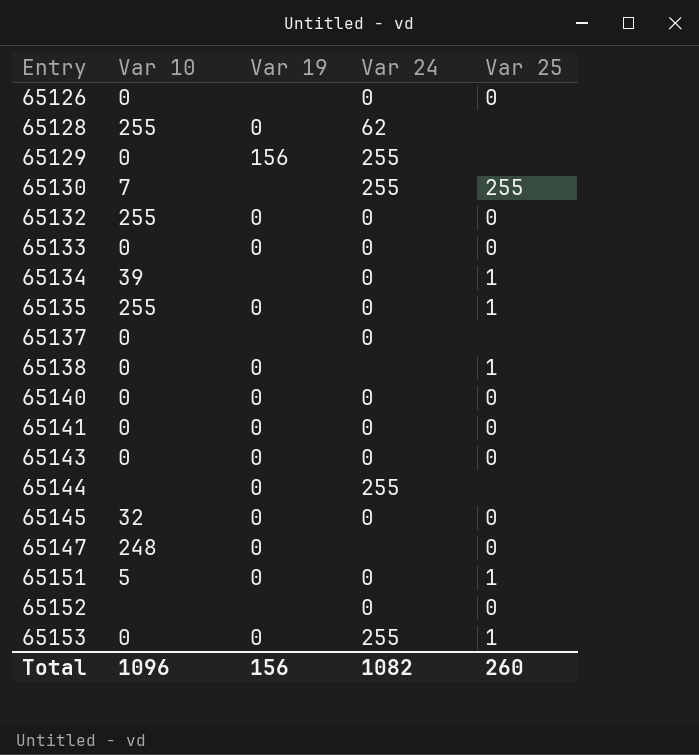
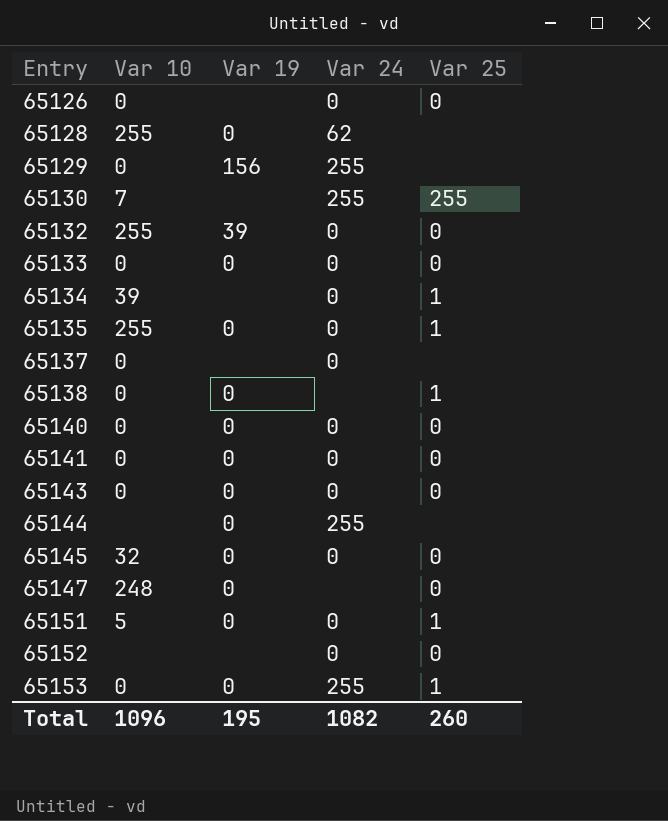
65132 | Var 19: 0 -> 39
Total | Var 19: 156 -> 195

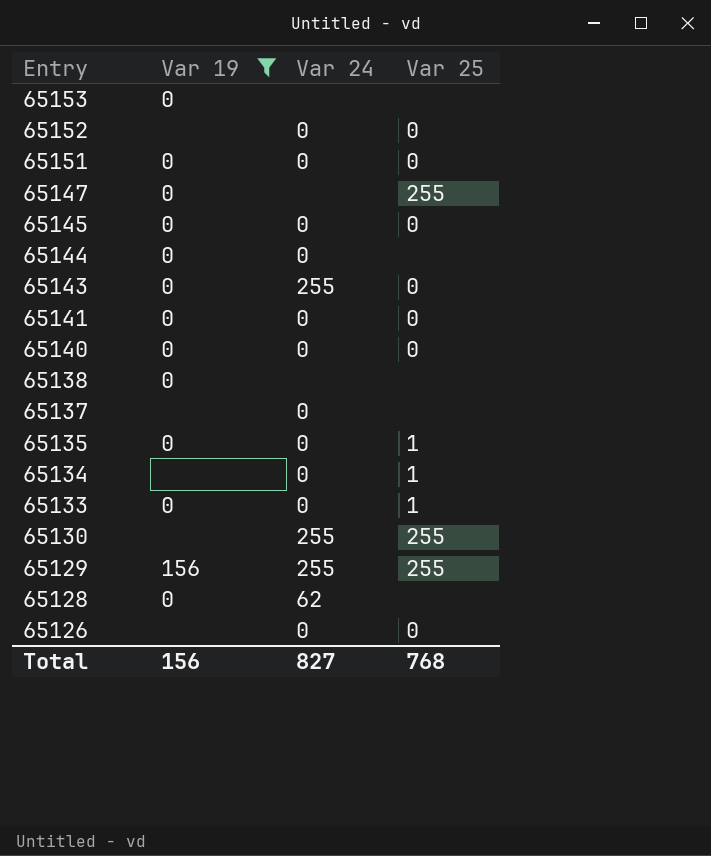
filter: none -> Var 19 != 39
row order: Entry ascending -> Entry descending
column Var 10 | position: 2 -> none
65153 | Var 24: 255 -> none
65153 | Var 25: 1 -> none
65151 | Var 25: 1 -> 0
65147 | Var 25: 0 -> 255
65144 | Var 24: 255 -> 0
65143 | Var 24: 0 -> 255
65138 | Var 25: 1 -> none
65133 | Var 25: 0 -> 1
65129 | Var 25: none -> 255
Total | Var 19: 195 -> 156
Total | Var 24: 1082 -> 827
Total | Var 25: 260 -> 768

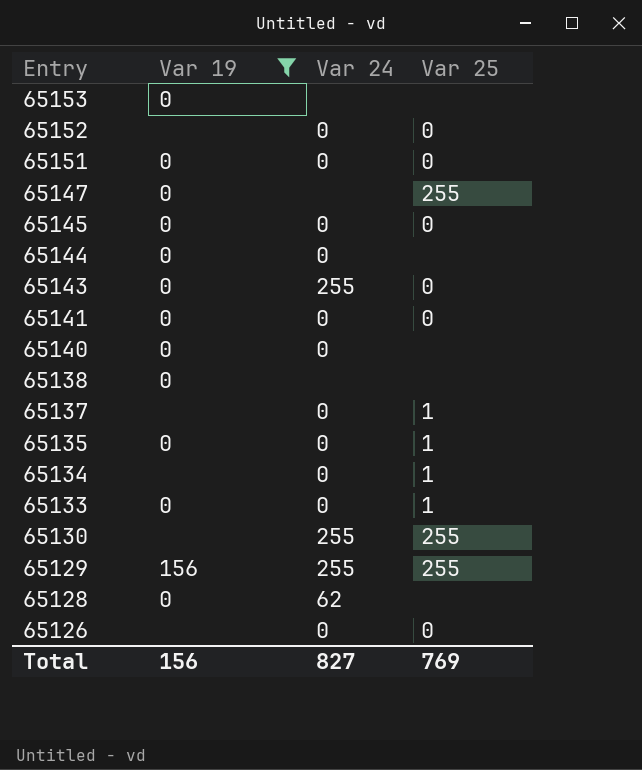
65140 | Var 25: 0 -> none
65137 | Var 25: none -> 1
Total | Var 25: 768 -> 769

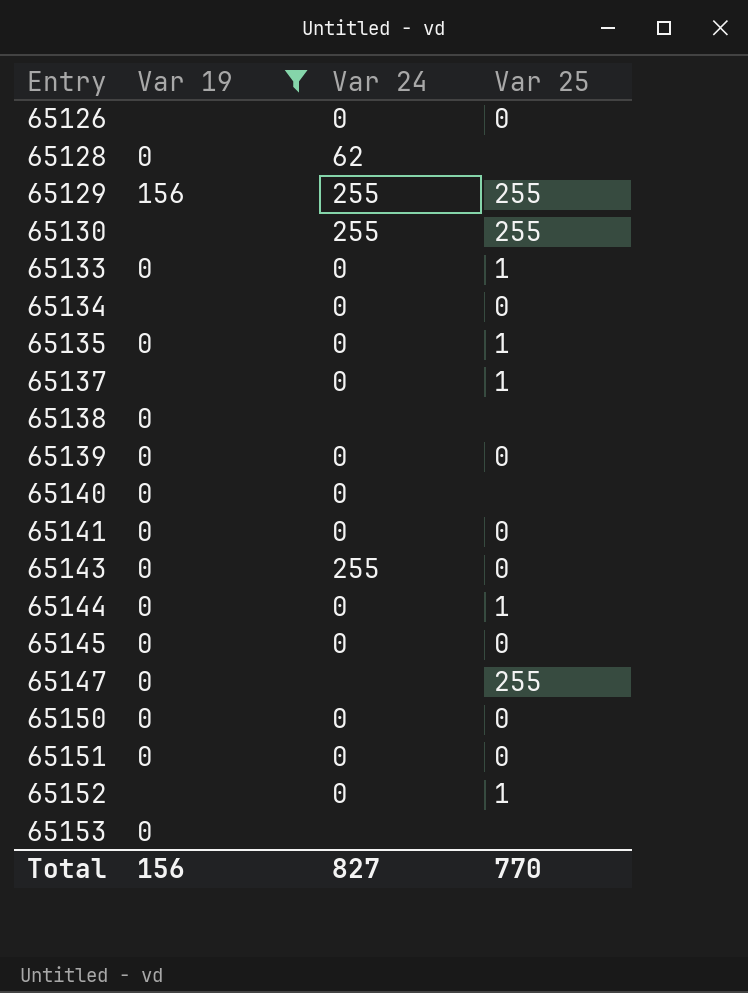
row order: Entry descending -> Entry ascending
65134 | Var 25: 1 -> 0
row 65139: none -> 0 | 0 | 0
65144 | Var 25: none -> 1
row 65150: none -> 0 | 0 | 0
65152 | Var 25: 0 -> 1
Total | Var 25: 769 -> 770

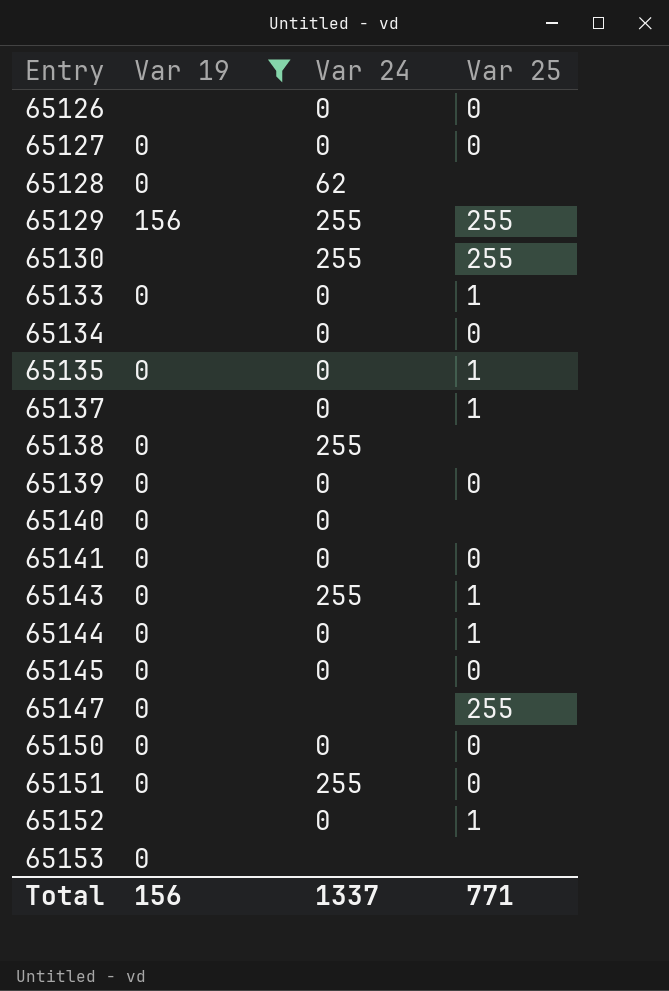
row 65127: none -> 0 | 0 | 0
65138 | Var 24: none -> 255
65143 | Var 25: 0 -> 1
65151 | Var 24: 0 -> 255
Total | Var 24: 827 -> 1337
Total | Var 25: 770 -> 771

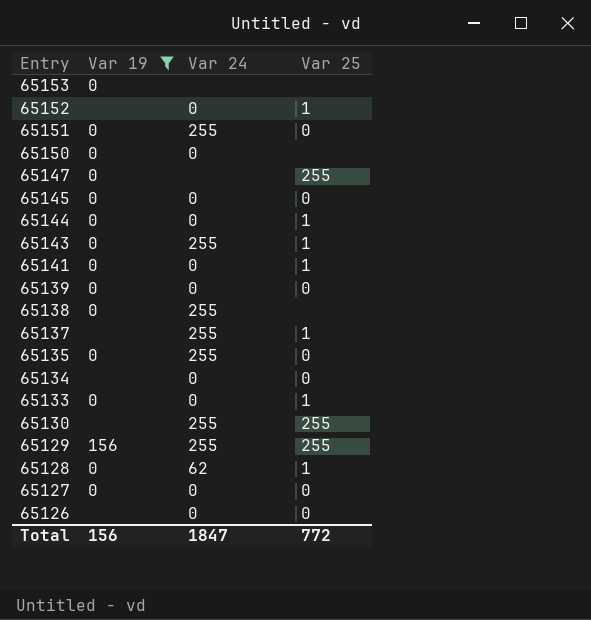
row order: Entry ascending -> Entry descending
row 65140: 0 | 0 | none -> none
65150 | Var 25: 0 -> none
65141 | Var 25: 0 -> 1
65137 | Var 24: 0 -> 255
65135 | Var 24: 0 -> 255
65135 | Var 25: 1 -> 0
65128 | Var 25: none -> 1
Total | Var 24: 1337 -> 1847
Total | Var 25: 771 -> 772

